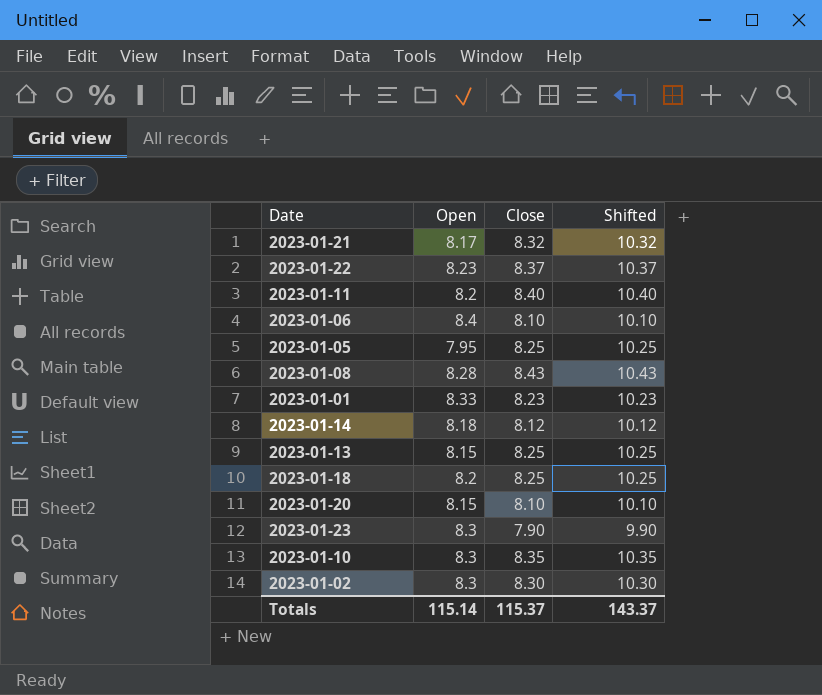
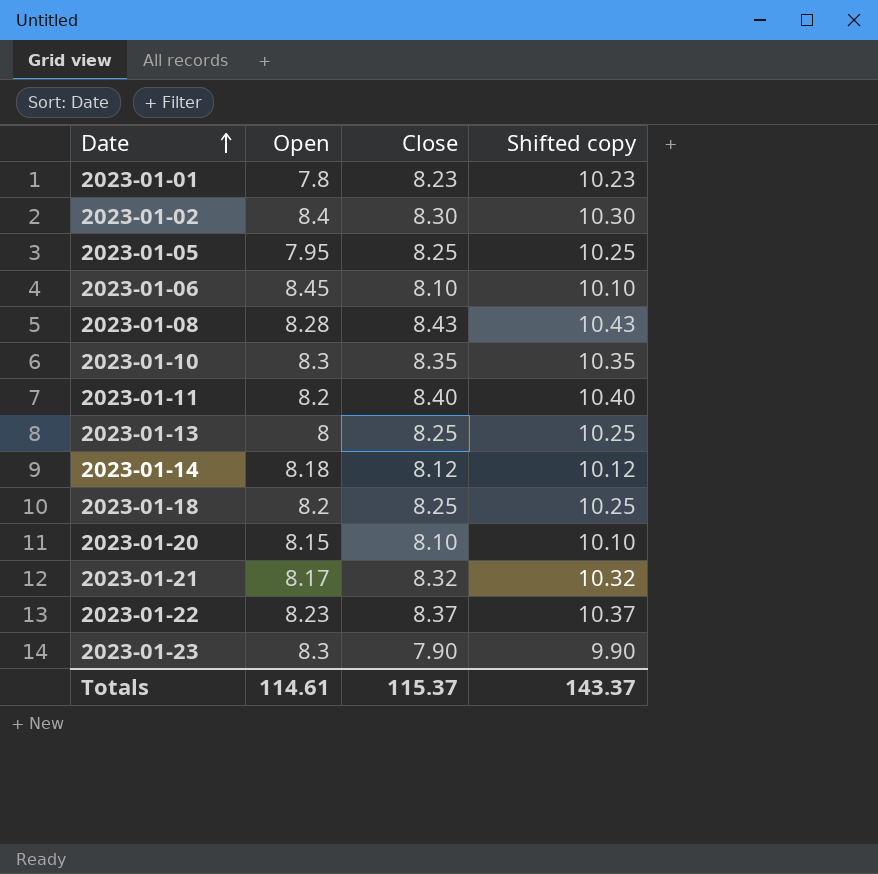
row order: none -> Date ascending
column name: Shifted -> Shifted copy
2023-01-01 | Open: 8.33 -> 7.8
2023-01-02 | Open: 8.3 -> 8.4
2023-01-06 | Open: 8.4 -> 8.45
2023-01-13 | Open: 8.15 -> 8
Totals | Open: 115.14 -> 114.61

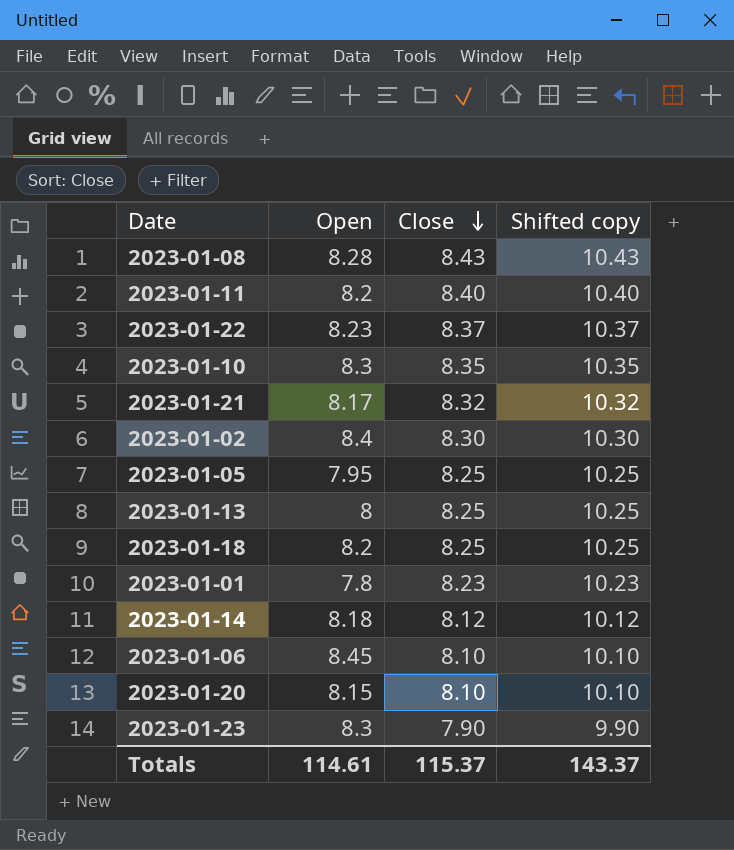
row order: Date ascending -> Close descending

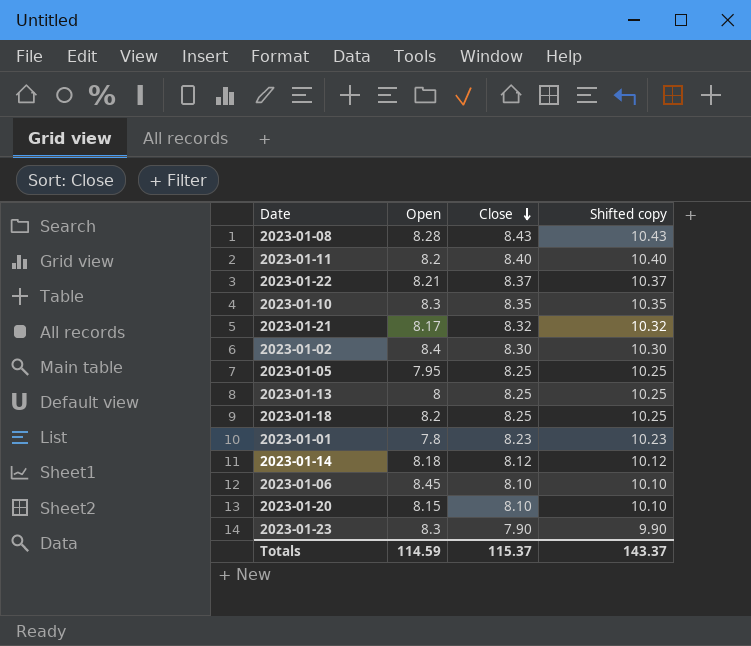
2023-01-22 | Open: 8.23 -> 8.21
Totals | Open: 114.61 -> 114.59

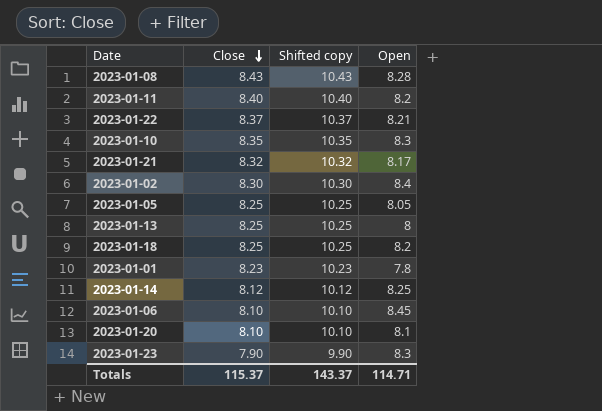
column Open | position: 2 -> 4
2023-01-05 | Open: 7.95 -> 8.05
2023-01-14 | Open: 8.18 -> 8.25
2023-01-20 | Open: 8.15 -> 8.1
Totals | Open: 114.59 -> 114.71

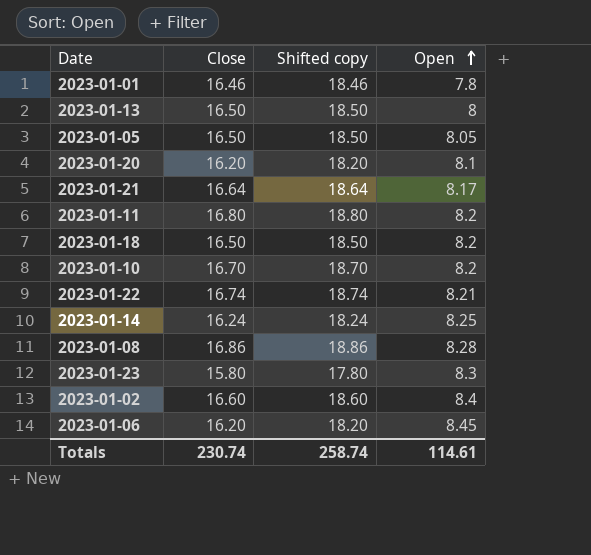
row order: Close descending -> Open ascending
2023-01-01 | Close: 8.23 -> 16.46
2023-01-01 | Shifted copy: 10.23 -> 18.46
2023-01-13 | Close: 8.25 -> 16.50
2023-01-13 | Shifted copy: 10.25 -> 18.50
2023-01-05 | Close: 8.25 -> 16.50
2023-01-05 | Shifted copy: 10.25 -> 18.50
2023-01-20 | Close: 8.10 -> 16.20
2023-01-20 | Shifted copy: 10.10 -> 18.20
2023-01-21 | Close: 8.32 -> 16.64
2023-01-21 | Shifted copy: 10.32 -> 18.64
2023-01-11 | Close: 8.40 -> 16.80
2023-01-11 | Shifted copy: 10.40 -> 18.80
2023-01-18 | Close: 8.25 -> 16.50
2023-01-18 | Shifted copy: 10.25 -> 18.50
2023-01-10 | Close: 8.35 -> 16.70
2023-01-10 | Shifted copy: 10.35 -> 18.70
2023-01-10 | Open: 8.3 -> 8.2
2023-01-22 | Close: 8.37 -> 16.74
2023-01-22 | Shifted copy: 10.37 -> 18.74
2023-01-14 | Close: 8.12 -> 16.24
2023-01-14 | Shifted copy: 10.12 -> 18.24
2023-01-08 | Close: 8.43 -> 16.86
2023-01-08 | Shifted copy: 10.43 -> 18.86
2023-01-23 | Close: 7.90 -> 15.80
2023-01-23 | Shifted copy: 9.90 -> 17.80
2023-01-02 | Close: 8.30 -> 16.60
2023-01-02 | Shifted copy: 10.30 -> 18.60
2023-01-06 | Close: 8.10 -> 16.20
2023-01-06 | Shifted copy: 10.10 -> 18.20
Totals | Close: 115.37 -> 230.74
Totals | Shifted copy: 143.37 -> 258.74
Totals | Open: 114.71 -> 114.61

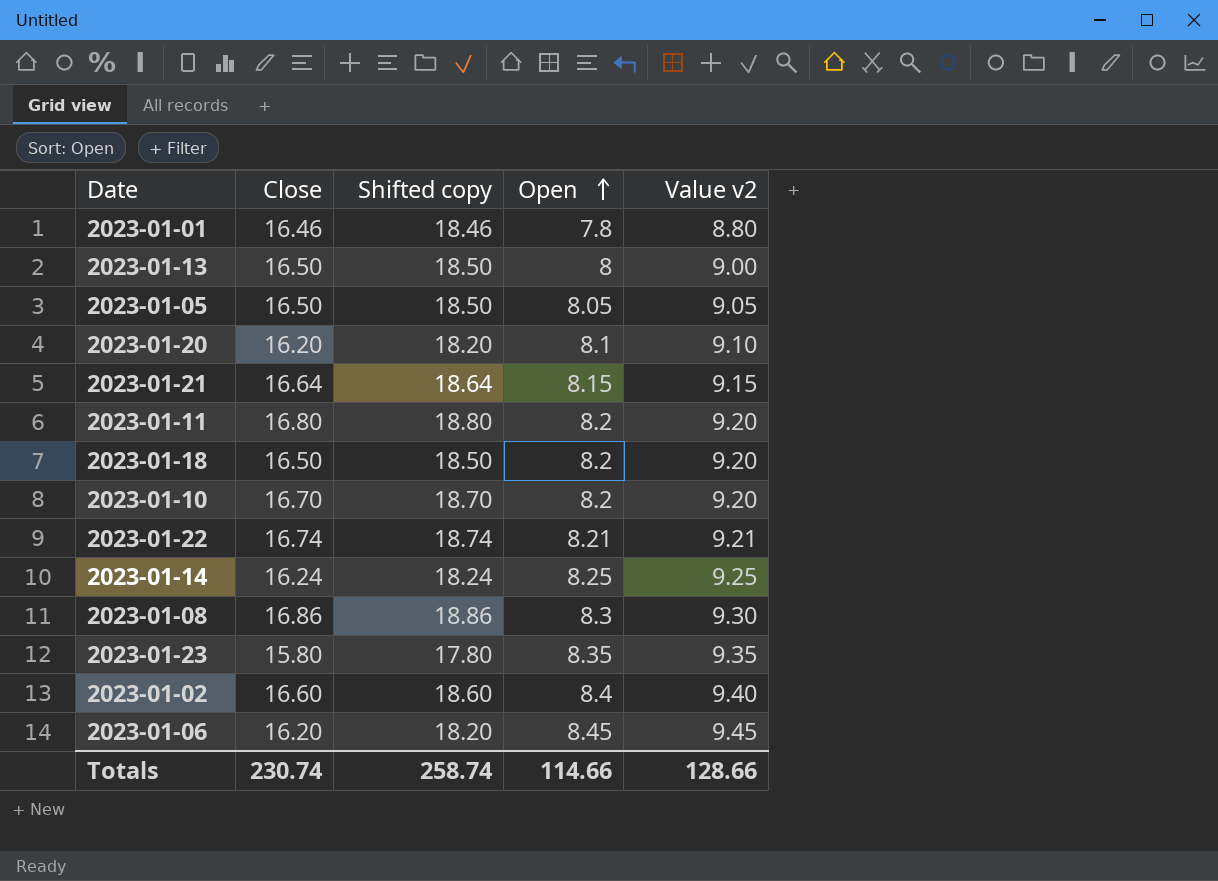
column Value v2 | formula: none -> [Open] + 1
2023-01-21 | Open: 8.17 -> 8.15
2023-01-08 | Open: 8.28 -> 8.3
2023-01-23 | Open: 8.3 -> 8.35
Totals | Open: 114.61 -> 114.66

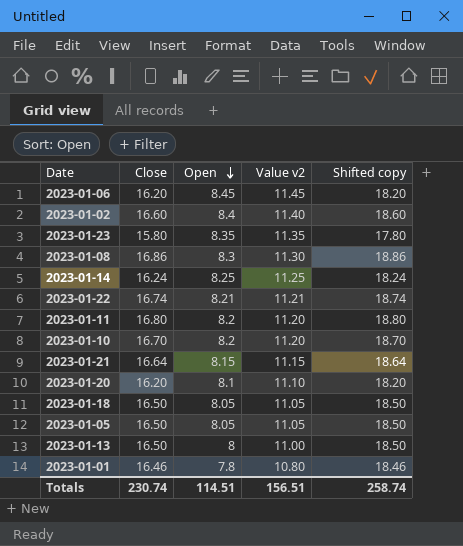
row order: Open ascending -> Open descending
column Value v2 | formula: [Open] + 1 -> [Open] + 3
column Shifted copy | position: 3 -> 5
2023-01-18 | Open: 8.2 -> 8.05
Totals | Open: 114.66 -> 114.51
Totals | Value v2: 128.66 -> 156.51

